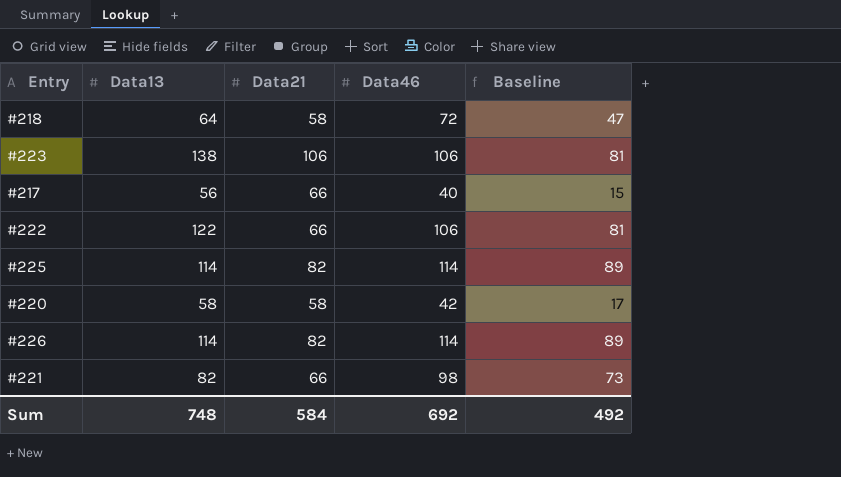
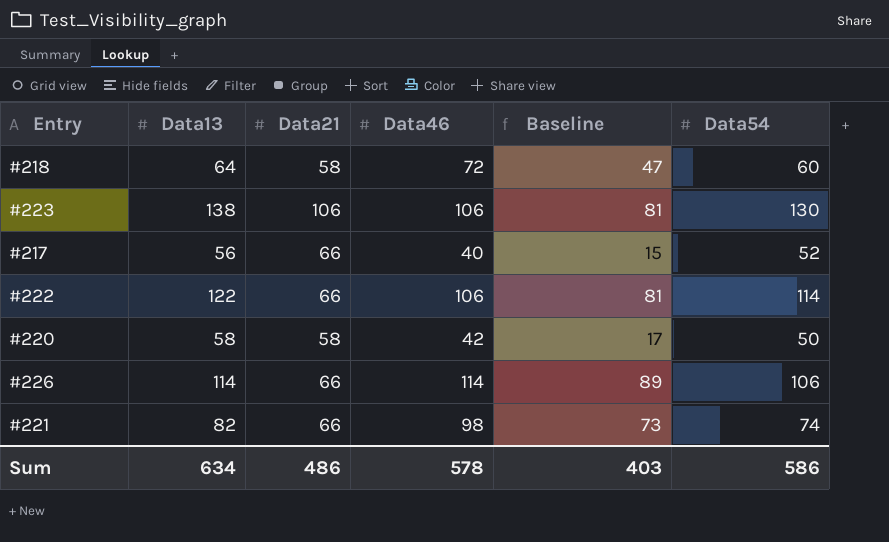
column Data54 | position: none -> 6
row #225: 114 | 82 | 114 | 89 -> none
#226 | Data21: 82 -> 66
Sum | Data13: 748 -> 634
Sum | Data21: 584 -> 486
Sum | Data46: 692 -> 578
Sum | Baseline: 492 -> 403

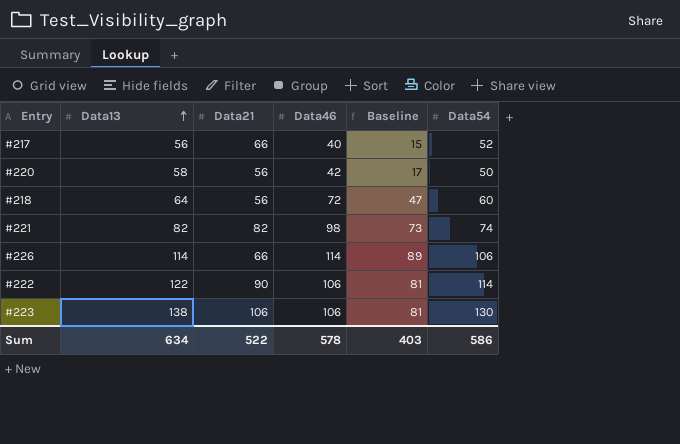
row order: none -> Data13 ascending
#220 | Data21: 58 -> 56
#218 | Data21: 58 -> 56
#221 | Data21: 66 -> 82
#222 | Data21: 66 -> 90
Sum | Data21: 486 -> 522

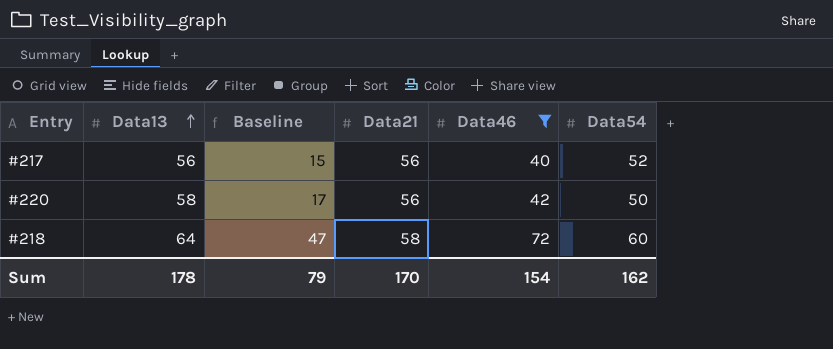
filter: none -> Data46 <= 72
column Baseline | position: 5 -> 3
#217 | Data21: 66 -> 56
#218 | Data21: 56 -> 58
Sum | Data13: 634 -> 178
Sum | Baseline: 403 -> 79
Sum | Data21: 522 -> 170
Sum | Data46: 578 -> 154
Sum | Data54: 586 -> 162

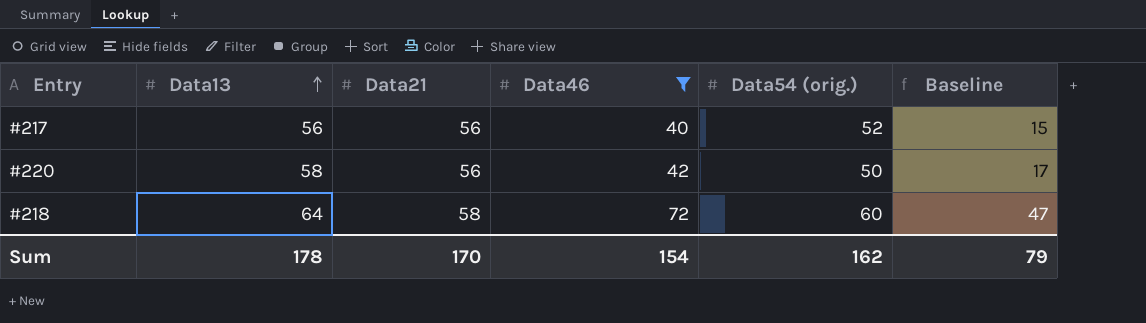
column name: Data54 -> Data54 (orig.)
column Baseline | position: 3 -> 6

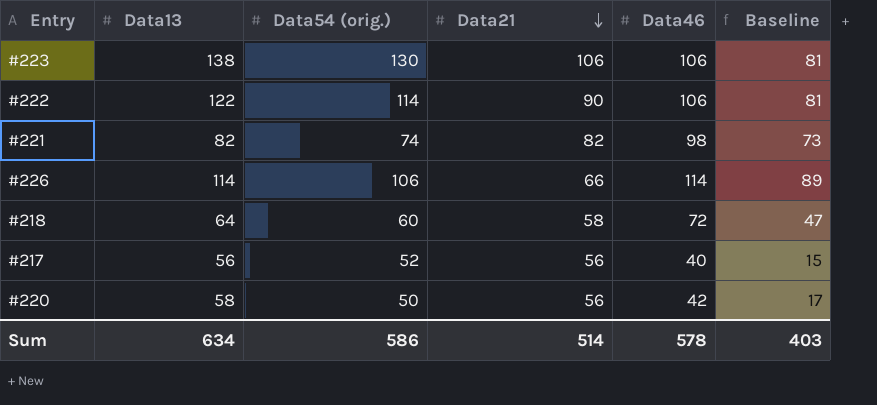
filter: Data46 <= 72 -> none
row order: Data13 ascending -> Data21 descending
column Data54 (orig.) | position: 5 -> 3
Sum | Data13: 178 -> 634
Sum | Data54 (orig.): 162 -> 586
Sum | Data21: 170 -> 514
Sum | Data46: 154 -> 578
Sum | Baseline: 79 -> 403

